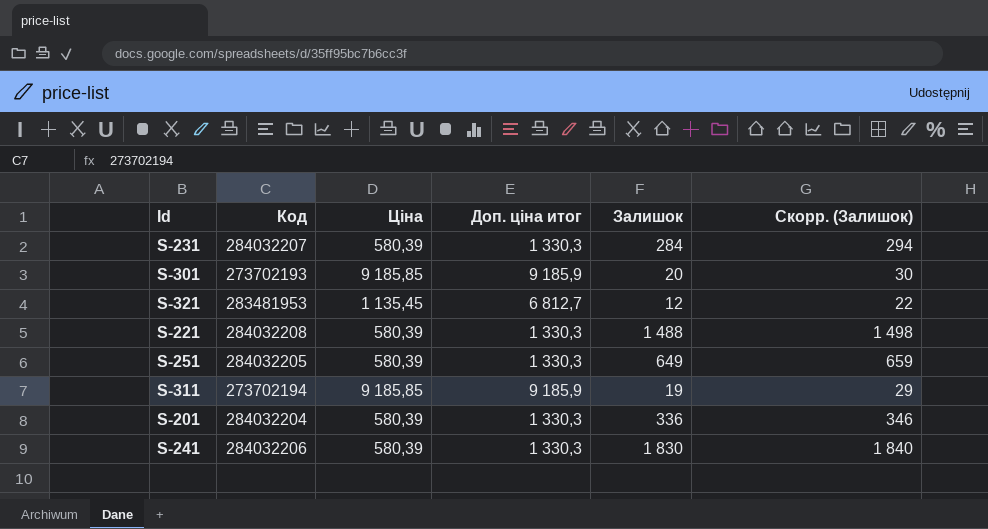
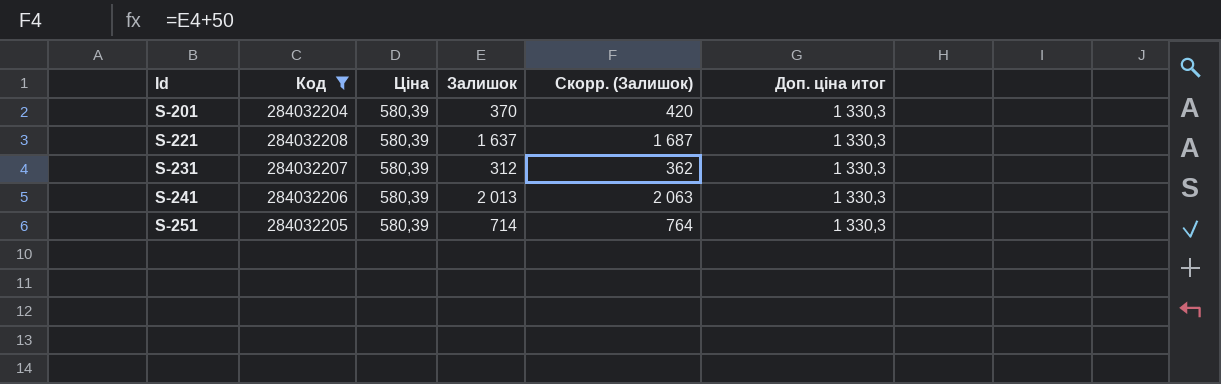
filter: none -> Код >= 284032204
row order: none -> Id ascending
column Скорр. (Залишок) | formula: [Залишок] + 10 -> [Залишок] + 50
column Доп. ціна итог | position: 4 -> 6
S-201 | Залишок: 336 -> 370
S-221 | Залишок: 1 488 -> 1 637
S-231 | Залишок: 284 -> 312
S-241 | Залишок: 1 830 -> 2 013
S-251 | Залишок: 649 -> 714

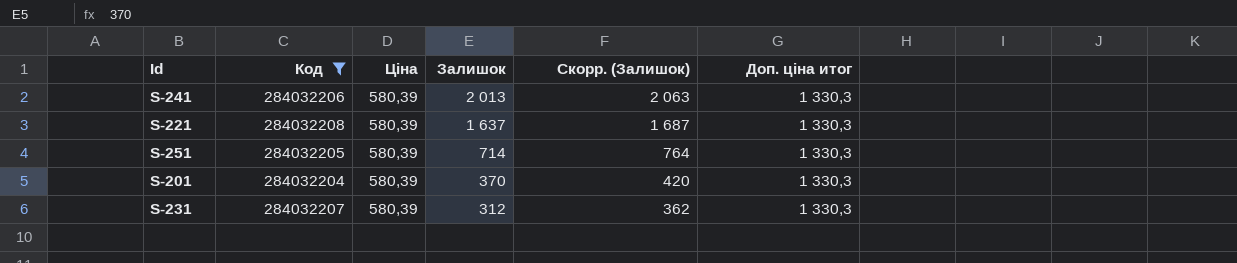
row order: Id ascending -> Залишок descending

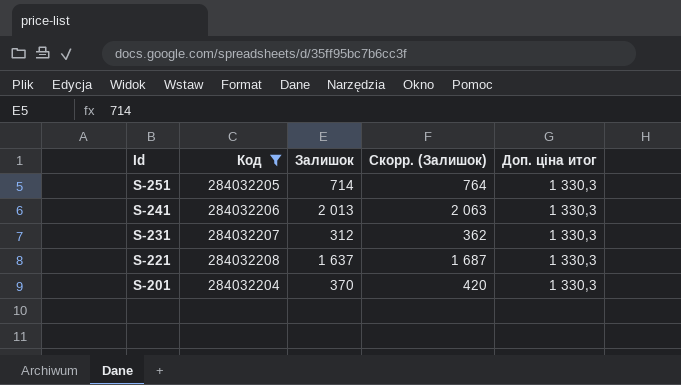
row order: Залишок descending -> Id descending
column Ціна | position: 3 -> none

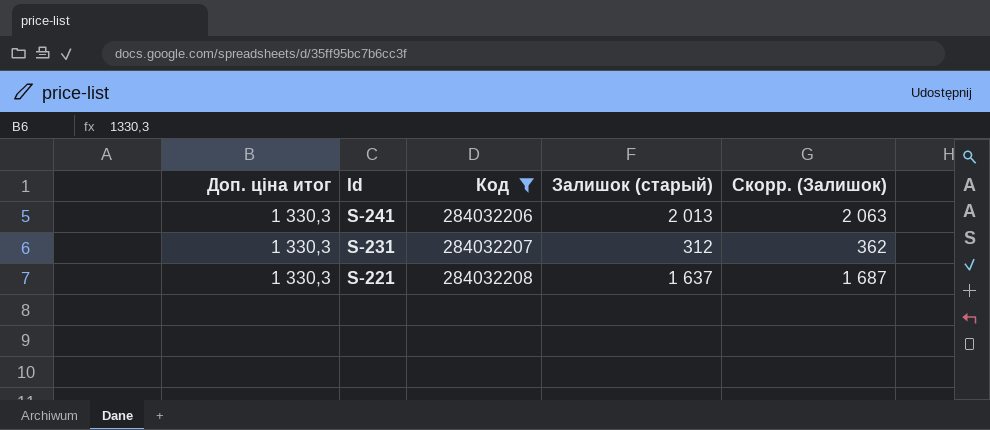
column Доп. ціна итог | position: 5 -> 1
column name: Залишок -> Залишок (старый)
row S-251: 284032205 | 714 | 764 | 1 330,3 -> none
row S-201: 284032204 | 370 | 420 | 1 330,3 -> none

